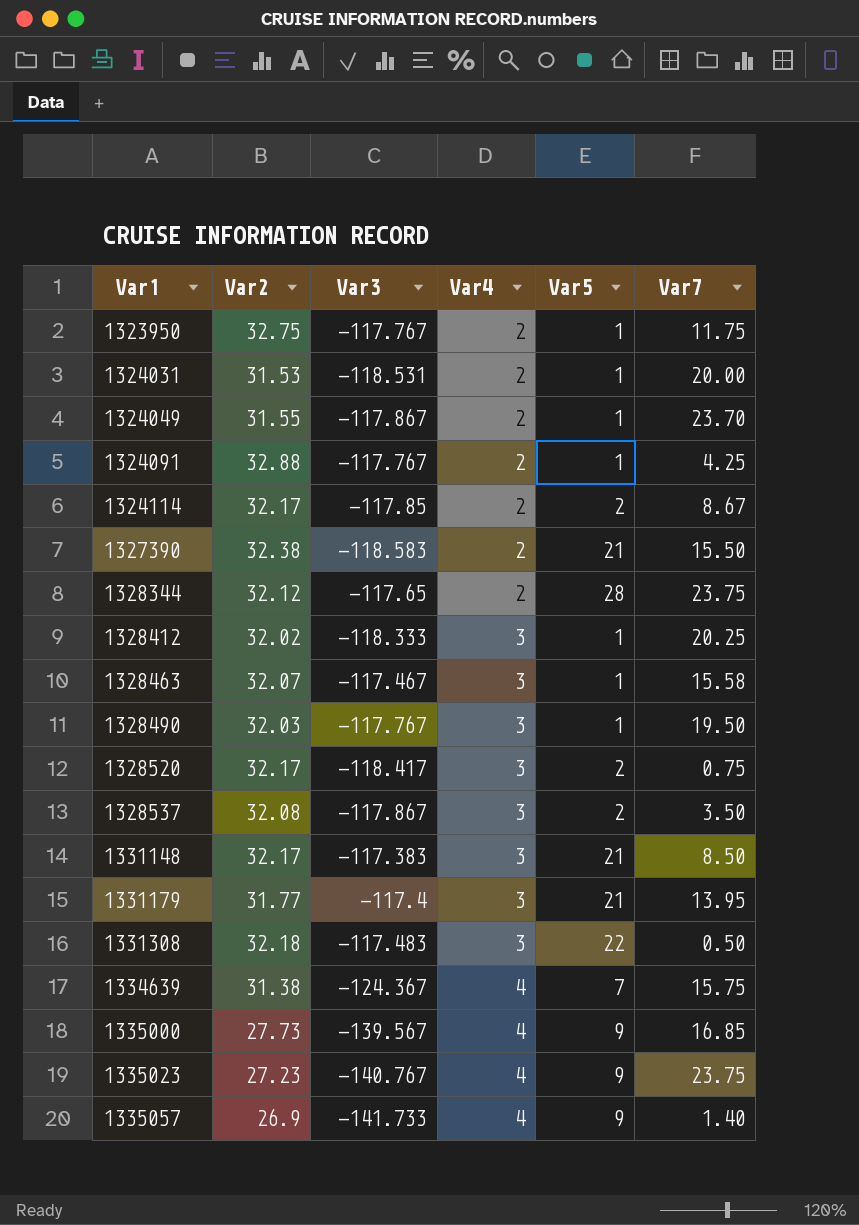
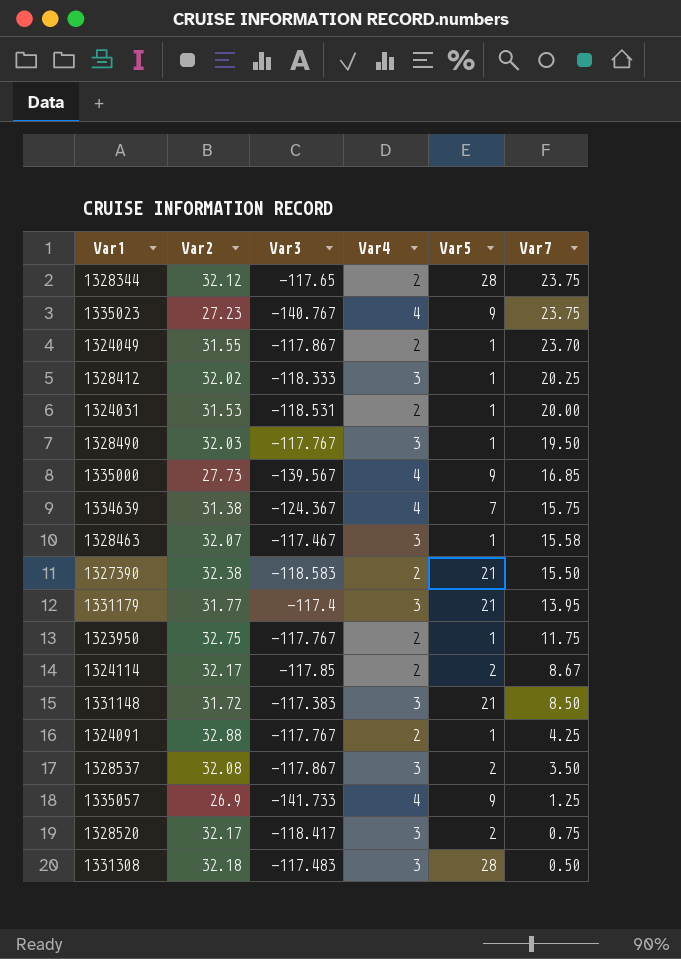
row order: Var1 ascending -> Var7 descending
1331148 | Var2: 32.17 -> 31.72
1335057 | Var7: 1.40 -> 1.25
1331308 | Var5: 22 -> 28

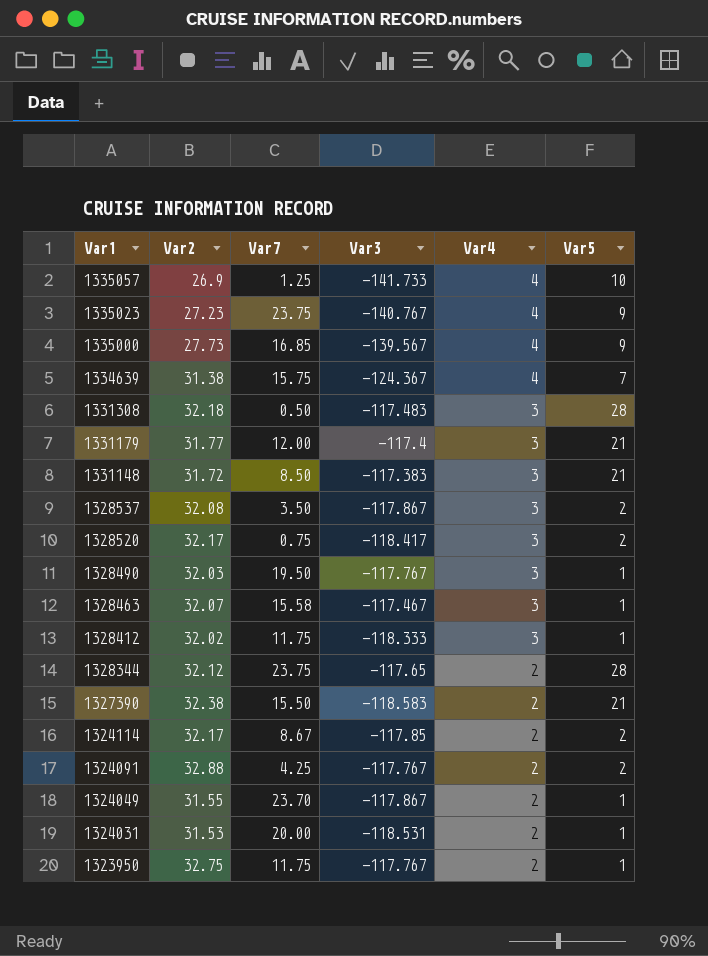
row order: Var7 descending -> Var1 descending
column Var7 | position: 6 -> 3
1335057 | Var5: 9 -> 10
1331179 | Var7: 13.95 -> 12.00
1328412 | Var7: 20.25 -> 11.75
1324091 | Var5: 1 -> 2

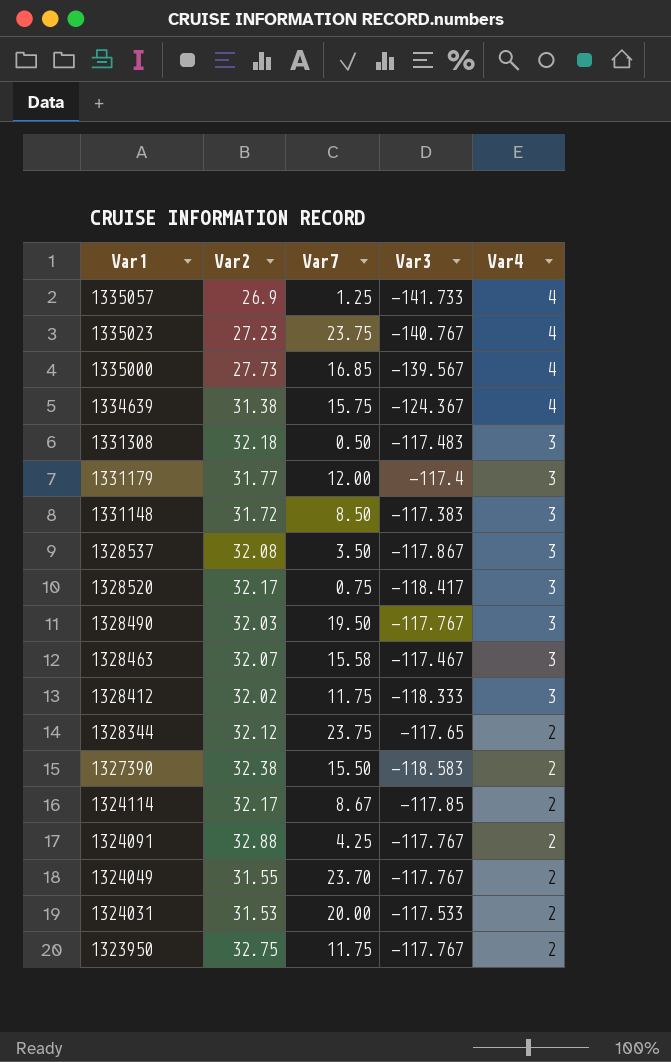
column Var5 | position: 6 -> none
1324049 | Var3: -117.867 -> -117.767
1324031 | Var3: -118.531 -> -117.533

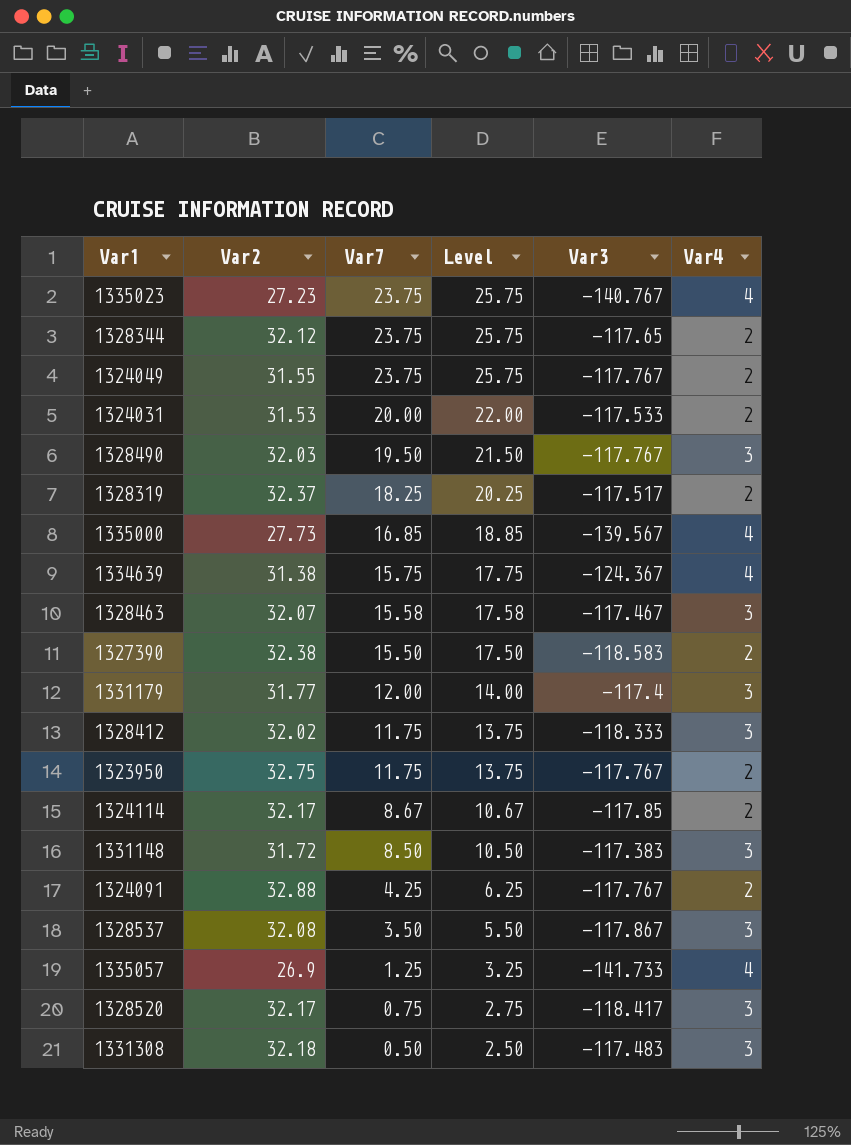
row order: Var1 descending -> Var7 descending
column Level | formula: none -> [Var7] + 2
1324049 | Var7: 23.70 -> 23.75
row 1328319: none -> 32.37 | 18.25 | 20.25 | -117.517 | 2

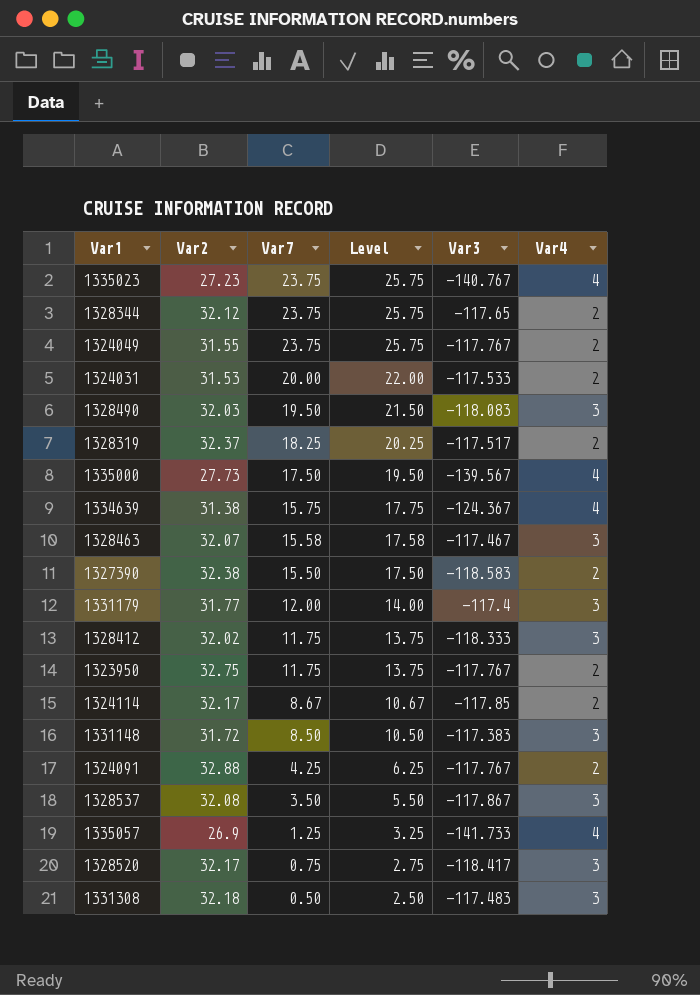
1328490 | Var3: -117.767 -> -118.083
1335000 | Var7: 16.85 -> 17.50
1335000 | Level: 18.85 -> 19.50

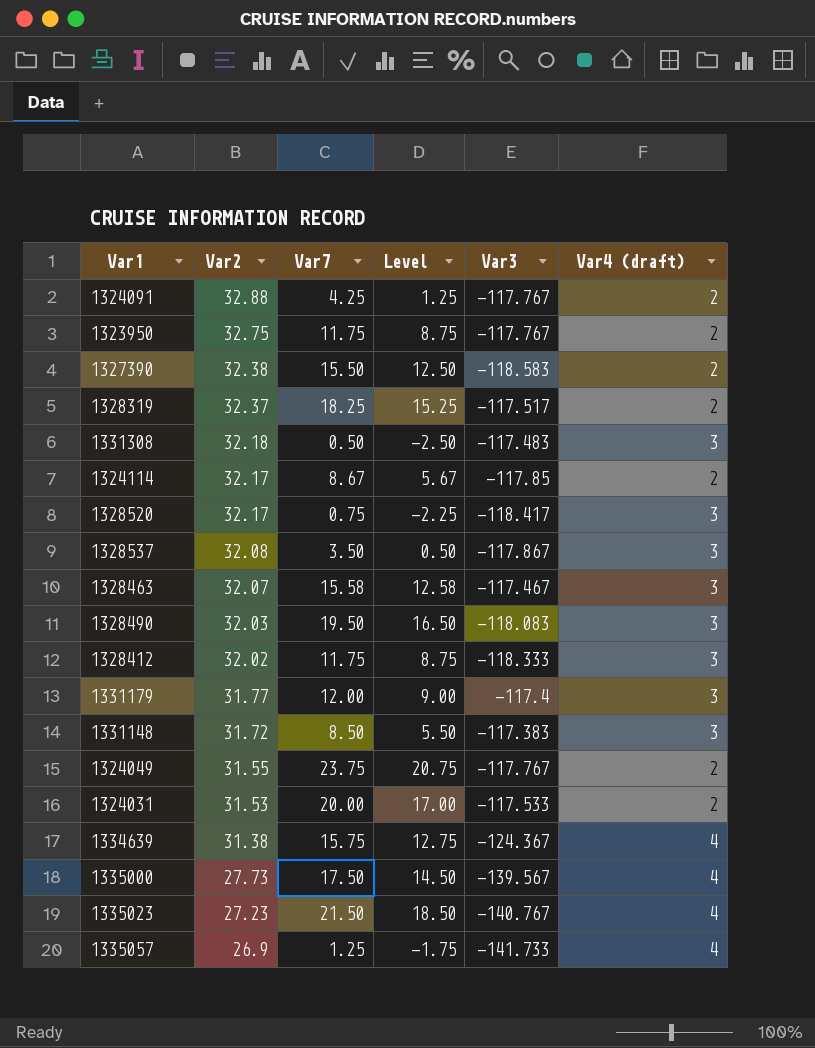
row order: Var7 descending -> Var2 descending
column Level | formula: [Var7] + 2 -> [Var7] - 3
column name: Var4 -> Var4 (draft)
row 1328344: 32.12 | 23.75 | 25.75 | -117.65 | 2 -> none
1335023 | Var7: 23.75 -> 21.50

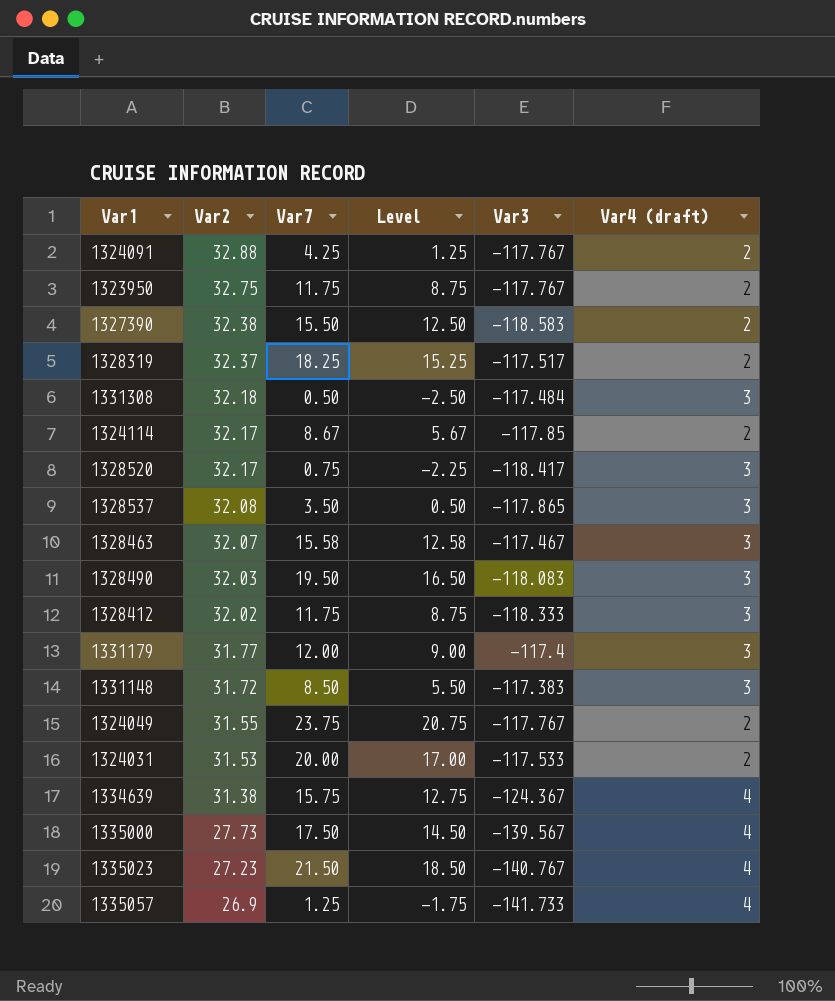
1331308 | Var3: -117.483 -> -117.484
1328537 | Var3: -117.867 -> -117.865

